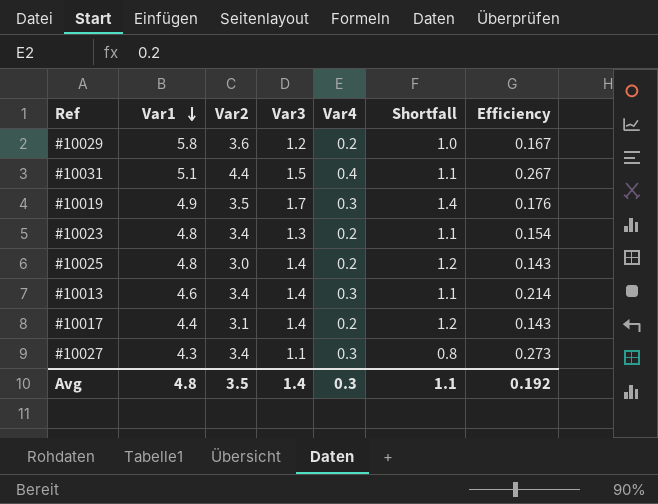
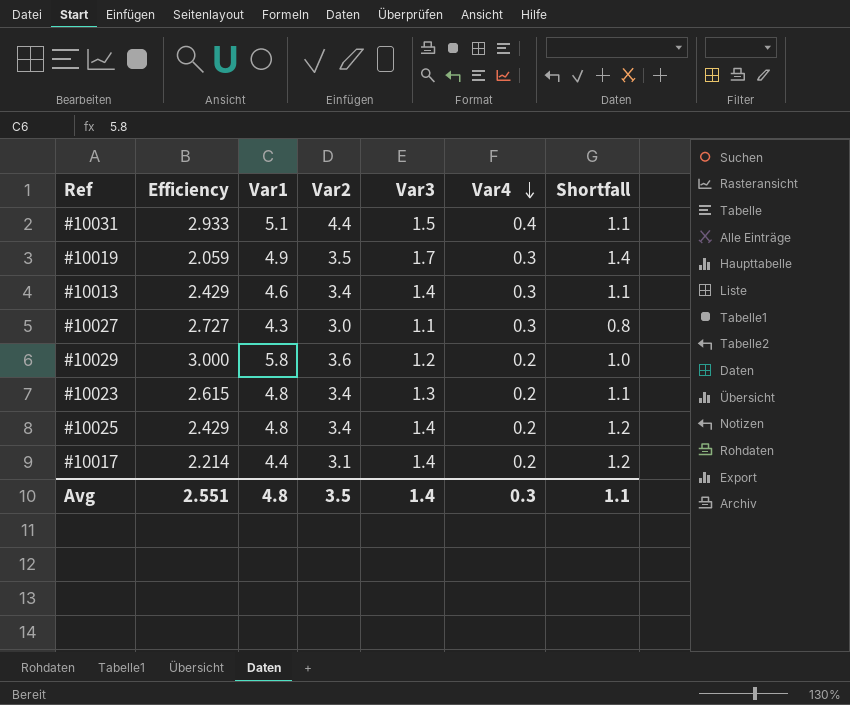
row order: Var1 descending -> Var4 descending
column Efficiency | formula: [Var4] / [Var3] -> [Var2] / [Var3]
column Efficiency | position: 7 -> 2
#10027 | Var2: 3.4 -> 3.0
#10025 | Var2: 3.0 -> 3.4
Avg | Efficiency: 0.192 -> 2.551

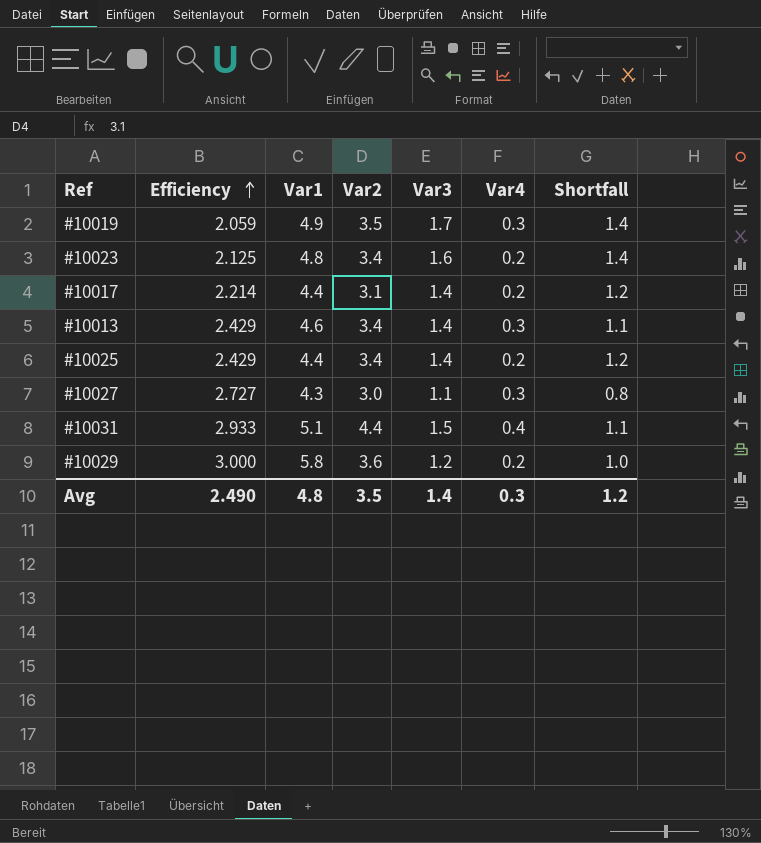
row order: Var4 descending -> Efficiency ascending
#10023 | Efficiency: 2.615 -> 2.125
#10023 | Var3: 1.3 -> 1.6
#10023 | Shortfall: 1.1 -> 1.4
#10025 | Var1: 4.8 -> 4.4
Avg | Efficiency: 2.551 -> 2.490
Avg | Shortfall: 1.1 -> 1.2

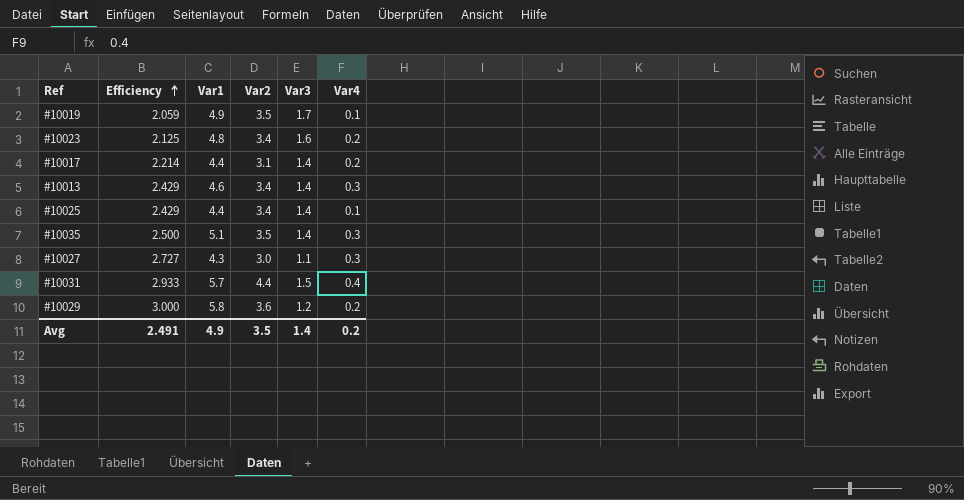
column Shortfall | formula: [Var3] - [Var4] -> none
#10019 | Var4: 0.3 -> 0.1
#10025 | Var4: 0.2 -> 0.1
row #10035: none -> 2.500 | 5.1 | 3.5 | 1.4 | 0.3
#10031 | Var1: 5.1 -> 5.7
Avg | Efficiency: 2.490 -> 2.491
Avg | Var1: 4.8 -> 4.9
Avg | Var4: 0.3 -> 0.2

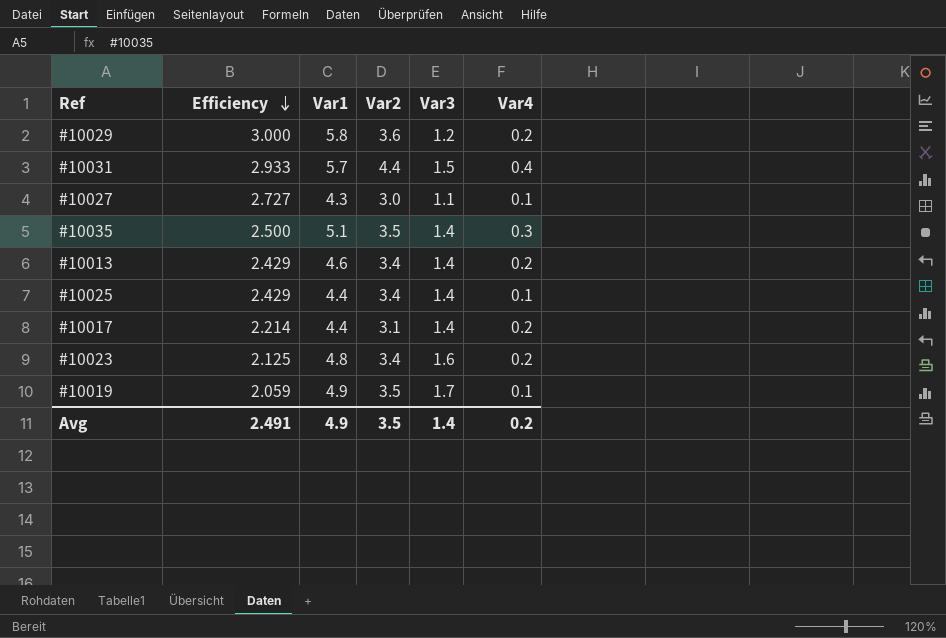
row order: Efficiency ascending -> Efficiency descending
#10027 | Var4: 0.3 -> 0.1
#10013 | Var4: 0.3 -> 0.2

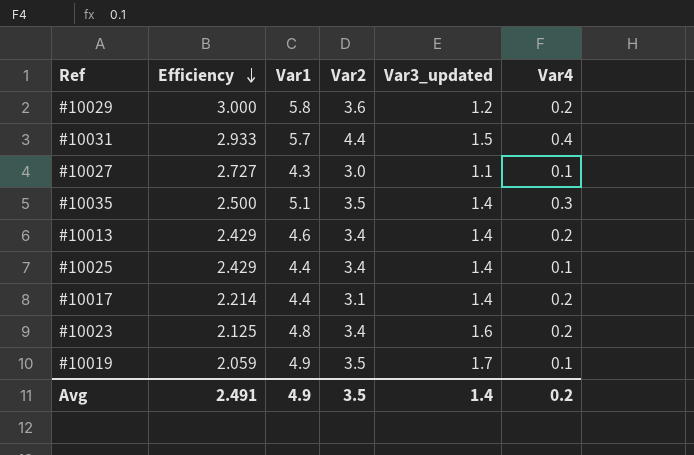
column name: Var3 -> Var3_updated

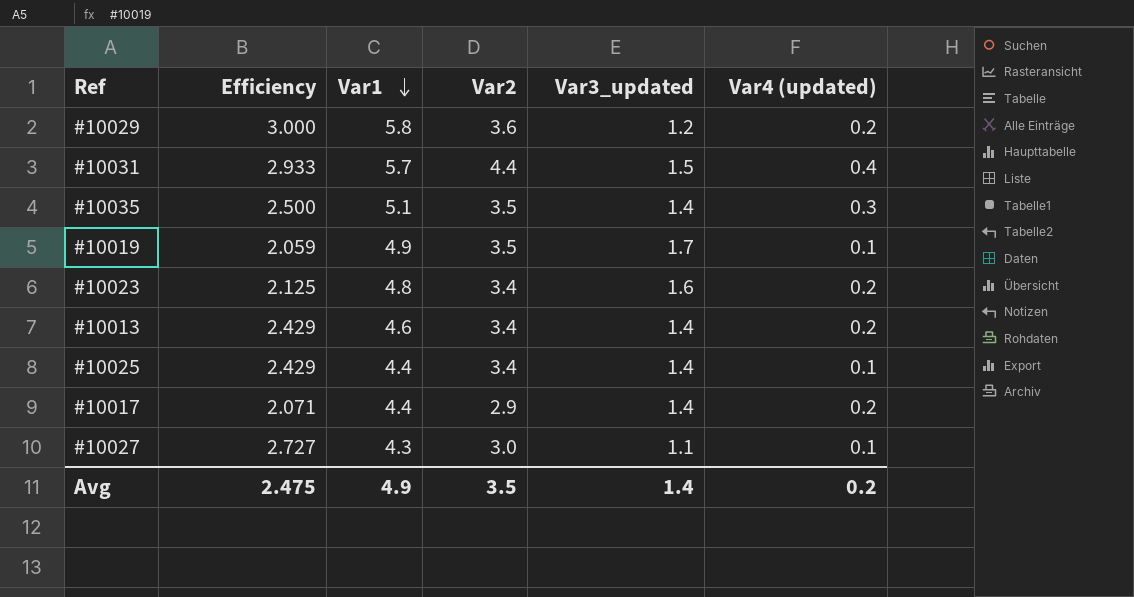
row order: Efficiency descending -> Var1 descending
column name: Var4 -> Var4 (updated)
#10017 | Efficiency: 2.214 -> 2.071
#10017 | Var2: 3.1 -> 2.9
Avg | Efficiency: 2.491 -> 2.475

